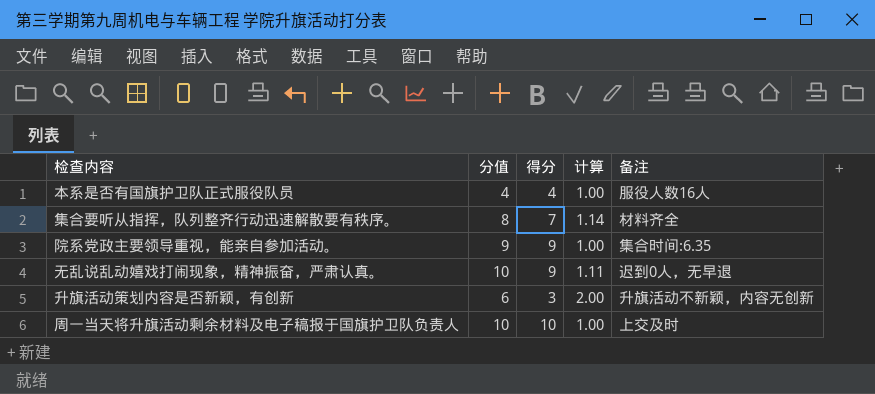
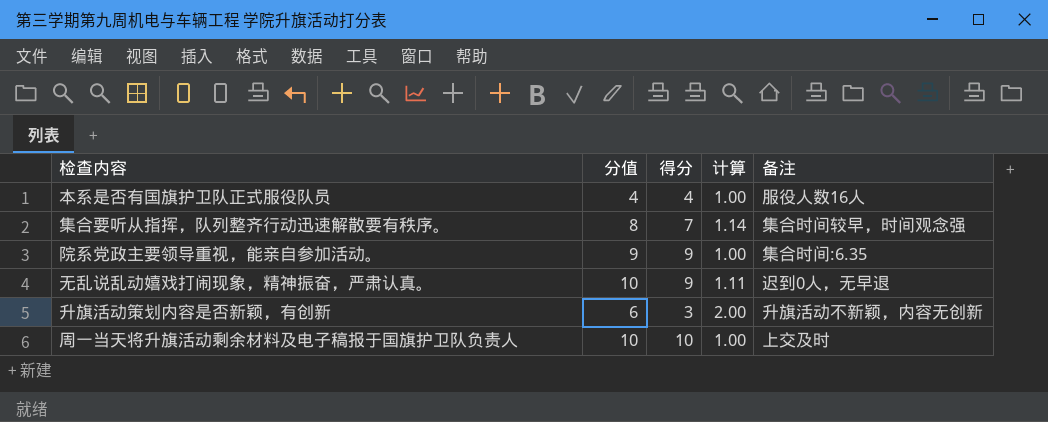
集合要听从指挥，队列整齐行动迅速解散要有秩序。 | 备注: 材料齐全 -> 集合时间较早，时间观念强

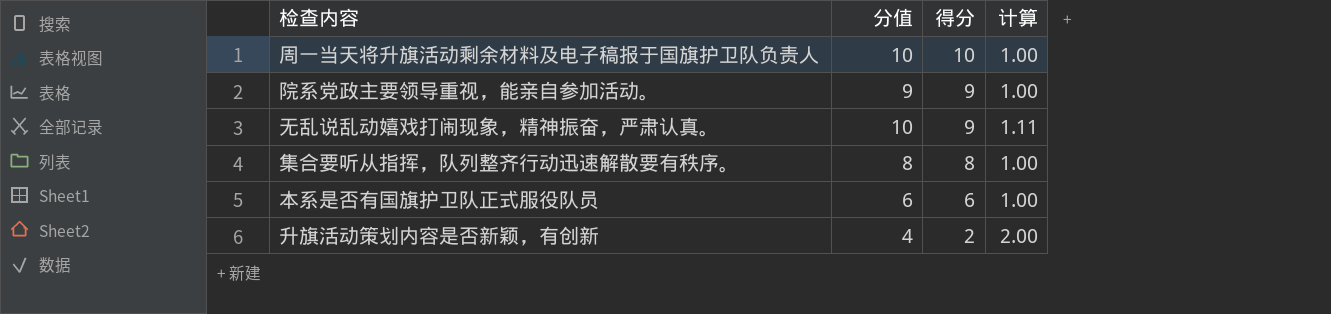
row order: none -> 得分 descending
column 备注 | position: 5 -> none
集合要听从指挥，队列整齐行动迅速解散要有秩序。 | 得分: 7 -> 8
集合要听从指挥，队列整齐行动迅速解散要有秩序。 | 计算: 1.14 -> 1.00
本系是否有国旗护卫队正式服役队员 | 分值: 4 -> 6
本系是否有国旗护卫队正式服役队员 | 得分: 4 -> 6
升旗活动策划内容是否新颖，有创新 | 分值: 6 -> 4
升旗活动策划内容是否新颖，有创新 | 得分: 3 -> 2

